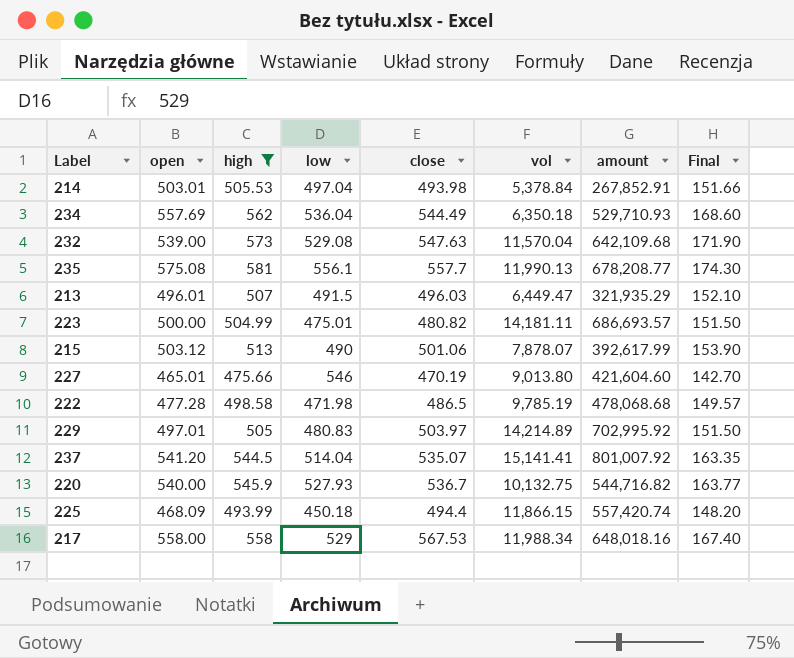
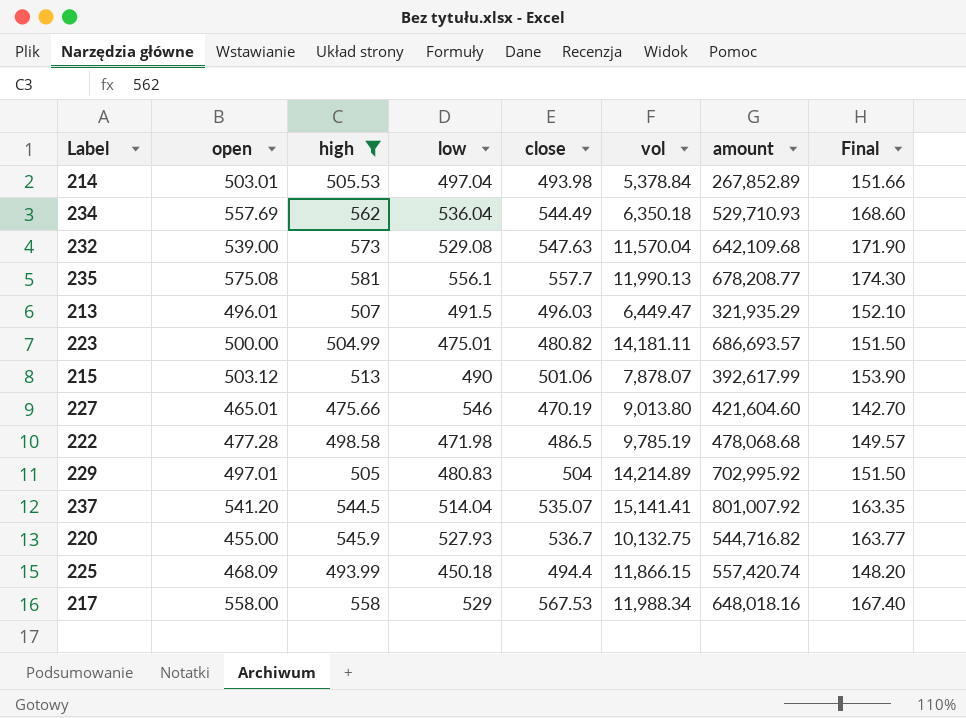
214 | amount: 267,852.91 -> 267,852.89
229 | close: 503.97 -> 504
220 | open: 540.00 -> 455.00

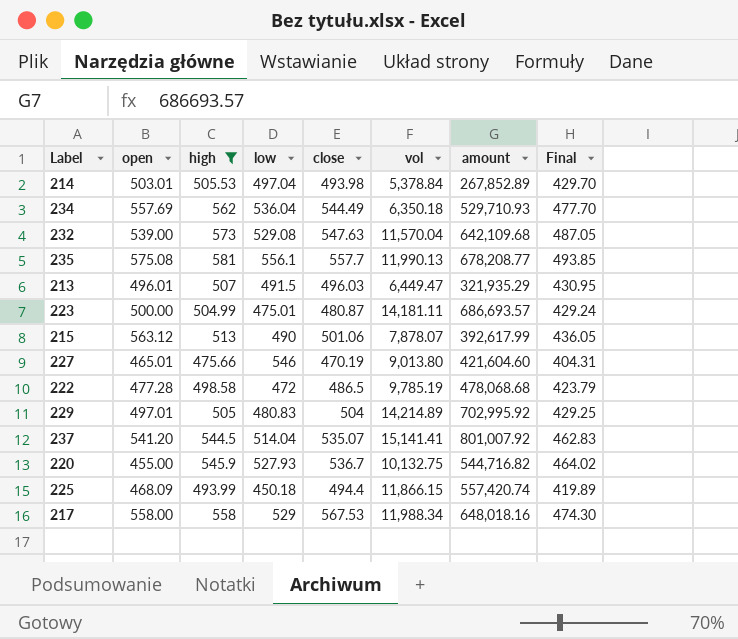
column Final | formula: [high] * 0.3 -> [high] * 0.85
223 | close: 480.82 -> 480.87
215 | open: 503.12 -> 563.12
222 | low: 471.98 -> 472

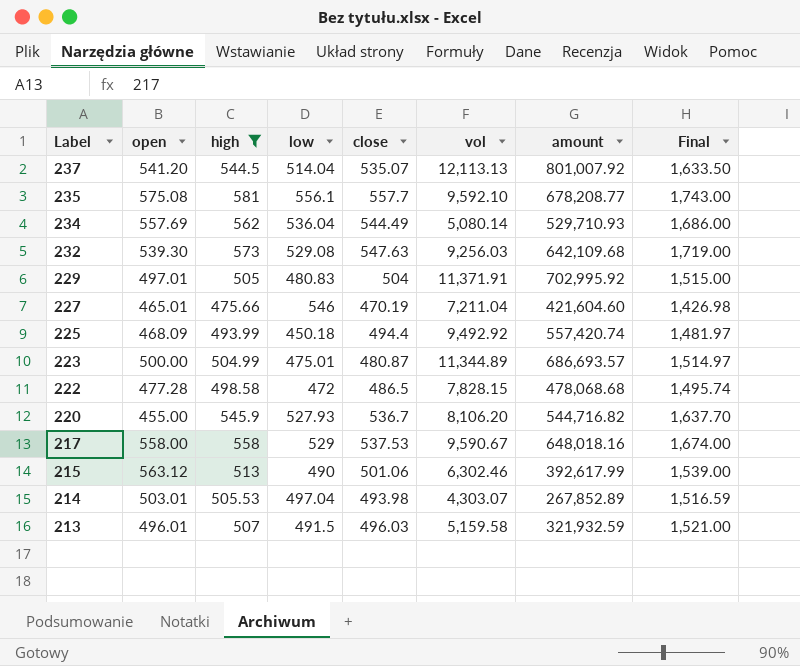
row order: none -> Label descending
column Final | formula: [high] * 0.85 -> [high] * 3
237 | vol: 15,141.41 -> 12,113.13
235 | vol: 11,990.13 -> 9,592.10
234 | vol: 6,350.18 -> 5,080.14
232 | open: 539.00 -> 539.30
232 | vol: 11,570.04 -> 9,256.03
229 | vol: 14,214.89 -> 11,371.91
227 | vol: 9,013.80 -> 7,211.04
225 | vol: 11,866.15 -> 9,492.92
223 | vol: 14,181.11 -> 11,344.89
222 | vol: 9,785.19 -> 7,828.15
220 | vol: 10,132.75 -> 8,106.20
217 | close: 567.53 -> 537.53
217 | vol: 11,988.34 -> 9,590.67
215 | vol: 7,878.07 -> 6,302.46
214 | vol: 5,378.84 -> 4,303.07
213 | vol: 6,449.47 -> 5,159.58
213 | amount: 321,935.29 -> 321,932.59

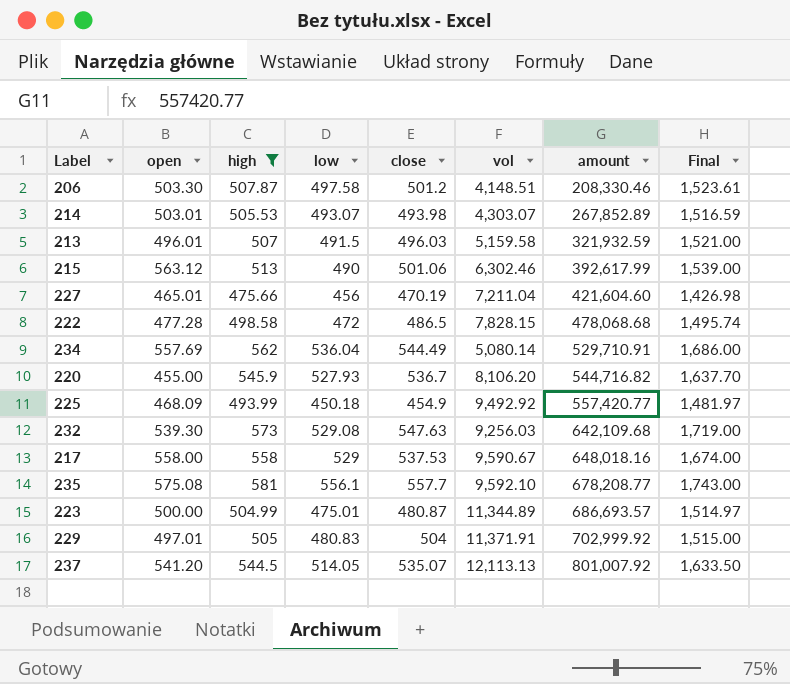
row order: Label descending -> amount ascending
row 206: none -> 503.30 | 507.87 | 497.58 | 501.2 | 4,148.51 | 208,330.46 | 1,523.61
214 | low: 497.04 -> 493.07
227 | low: 546 -> 456
234 | amount: 529,710.93 -> 529,710.91
225 | close: 494.4 -> 454.9
225 | amount: 557,420.74 -> 557,420.77
229 | amount: 702,995.92 -> 702,999.92
237 | low: 514.04 -> 514.05

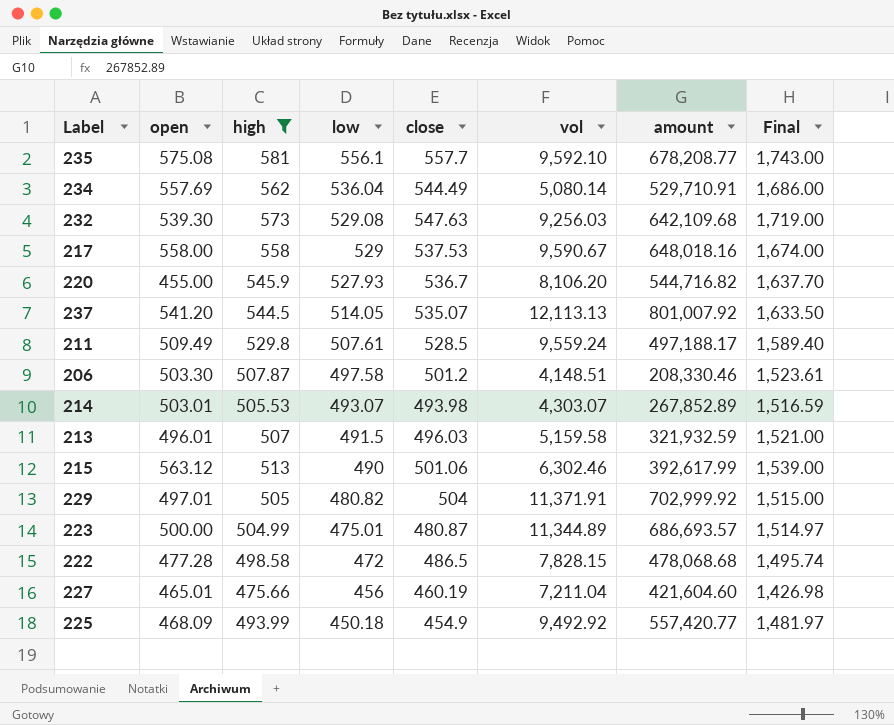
row order: amount ascending -> low descending
row 211: none -> 509.49 | 529.8 | 507.61 | 528.5 | 9,559.24 | 497,188.17 | 1,589.40
229 | low: 480.83 -> 480.82
227 | close: 470.19 -> 460.19

